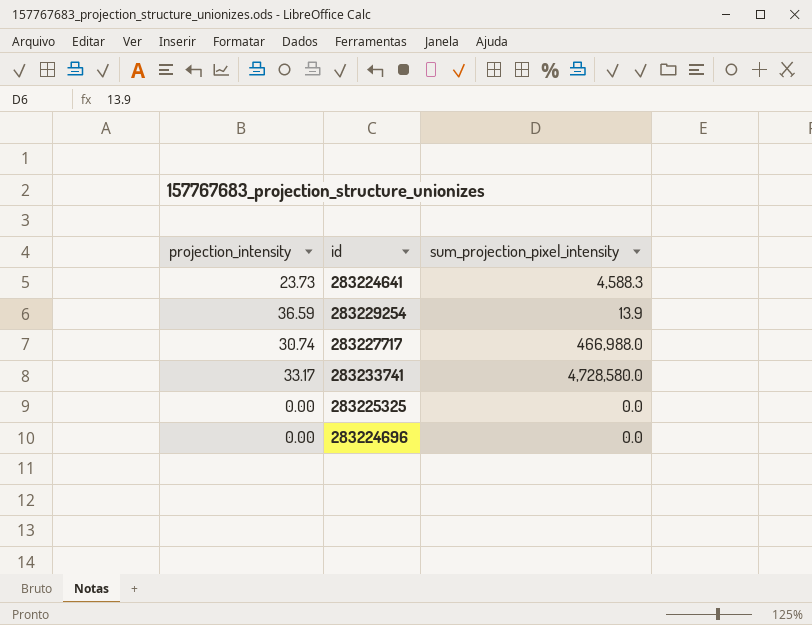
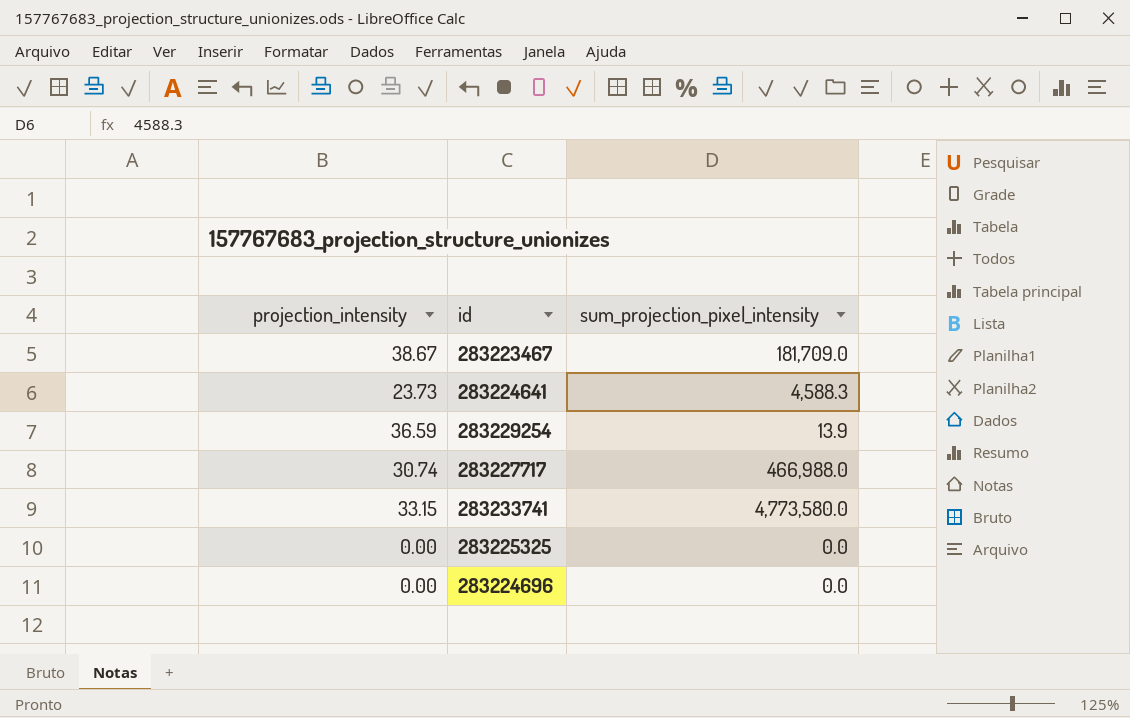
row 283223467: none -> 38.67 | 181,709.0
283233741 | projection_intensity: 33.17 -> 33.15
283233741 | sum_projection_pixel_intensity: 4,728,580.0 -> 4,773,580.0

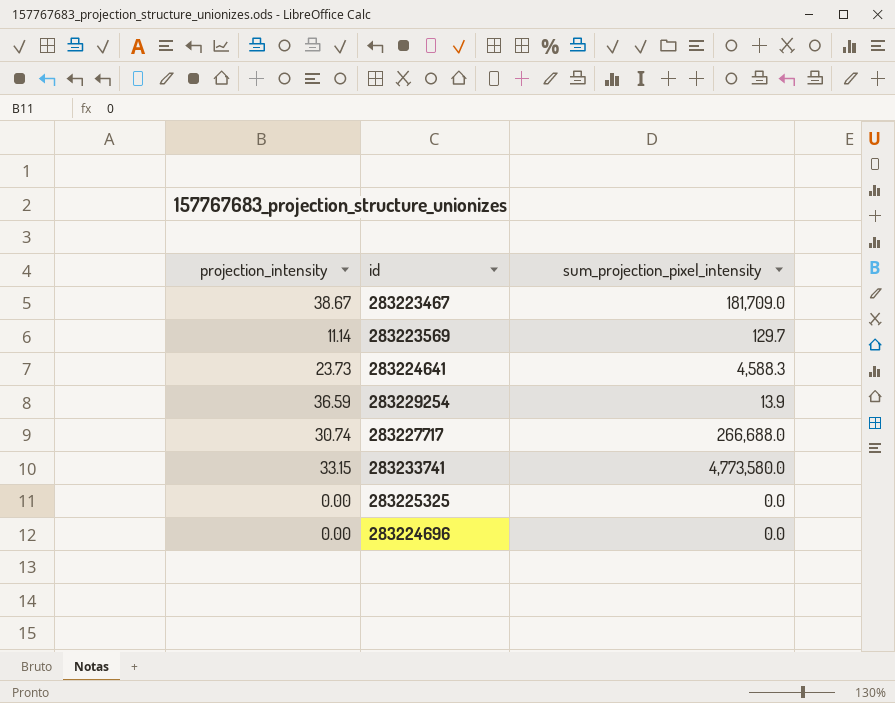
row 283223569: none -> 11.14 | 129.7
283227717 | sum_projection_pixel_intensity: 466,988.0 -> 266,688.0

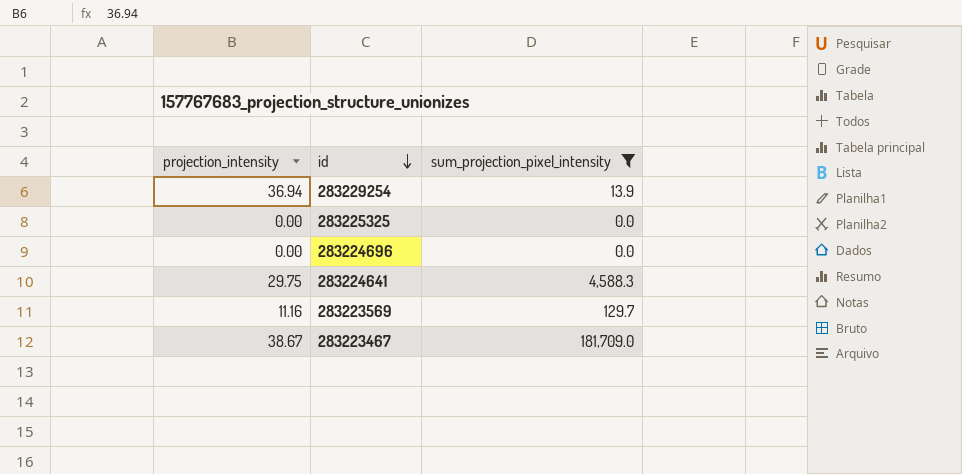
filter: none -> sum_projection_pixel_intensity <= 181,709.0
row order: none -> id descending
283229254 | projection_intensity: 36.59 -> 36.94
283224641 | projection_intensity: 23.73 -> 29.75
283223569 | projection_intensity: 11.14 -> 11.16

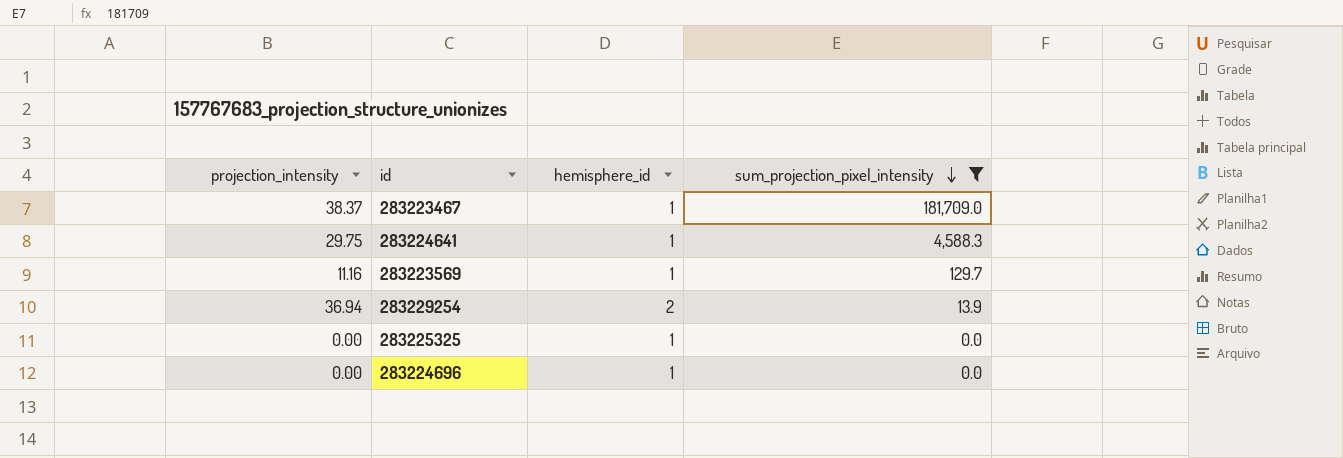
row order: id descending -> sum_projection_pixel_intensity descending
column hemisphere_id | position: none -> 3
283223467 | projection_intensity: 38.67 -> 38.37

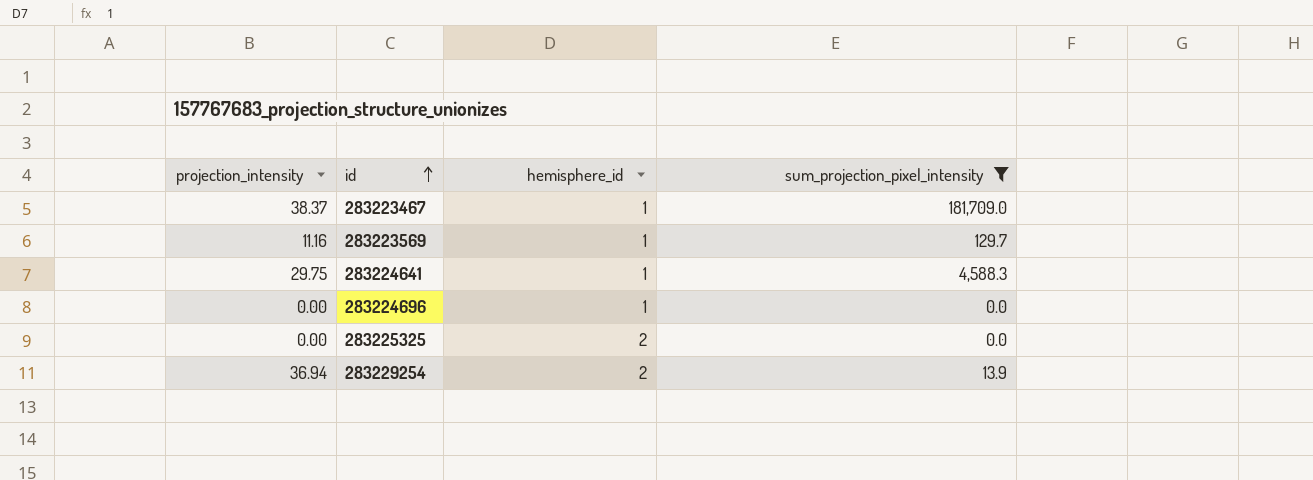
row order: sum_projection_pixel_intensity descending -> id ascending
283225325 | hemisphere_id: 1 -> 2

